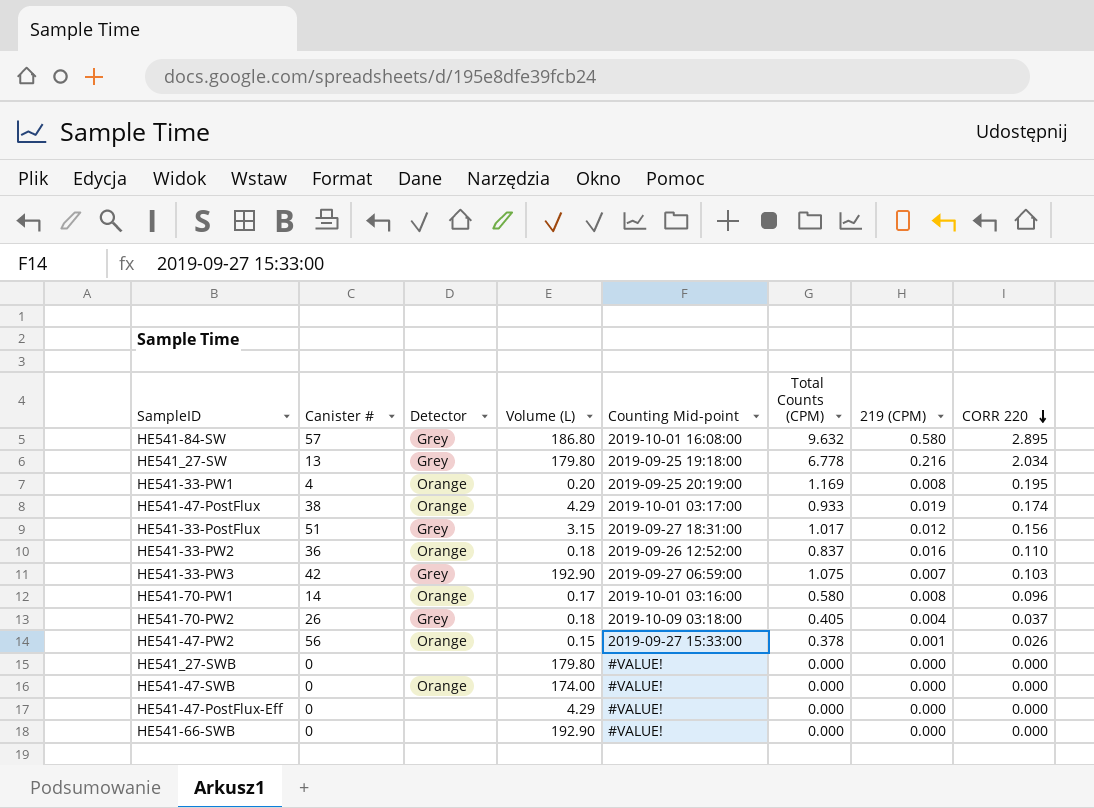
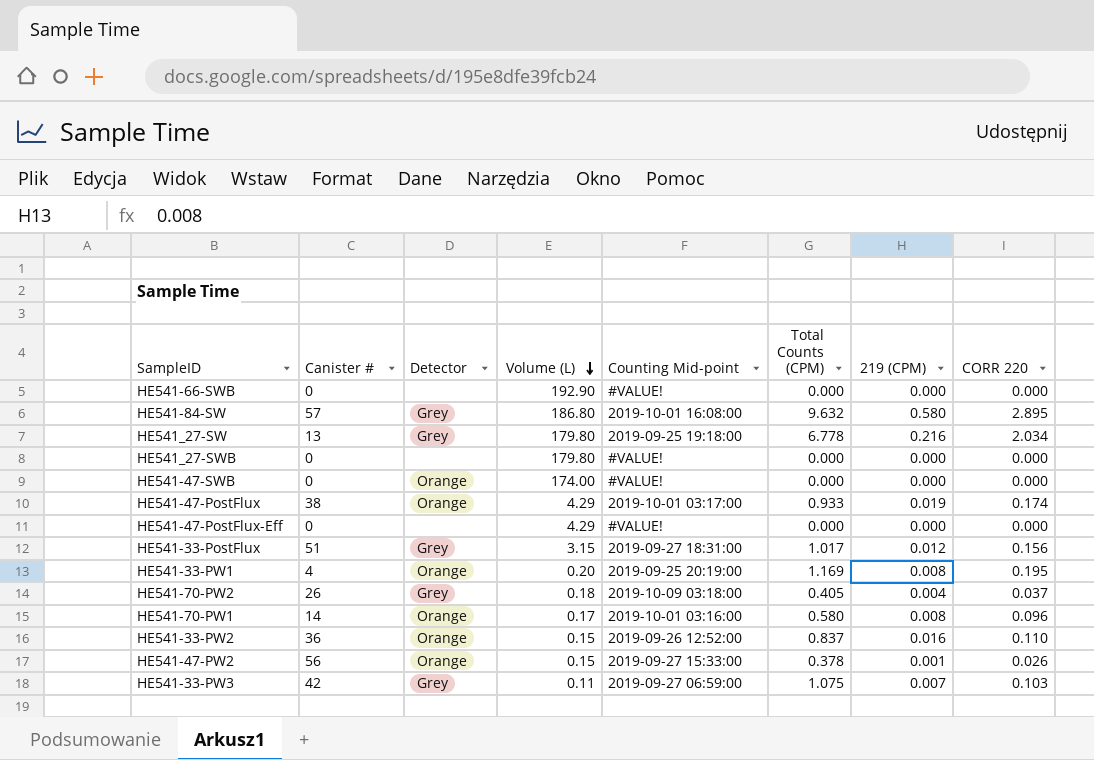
row order: CORR 220 descending -> Volume (L) descending
HE541-33-PW2 | Volume (L): 0.18 -> 0.15
HE541-33-PW3 | Volume (L): 192.90 -> 0.11

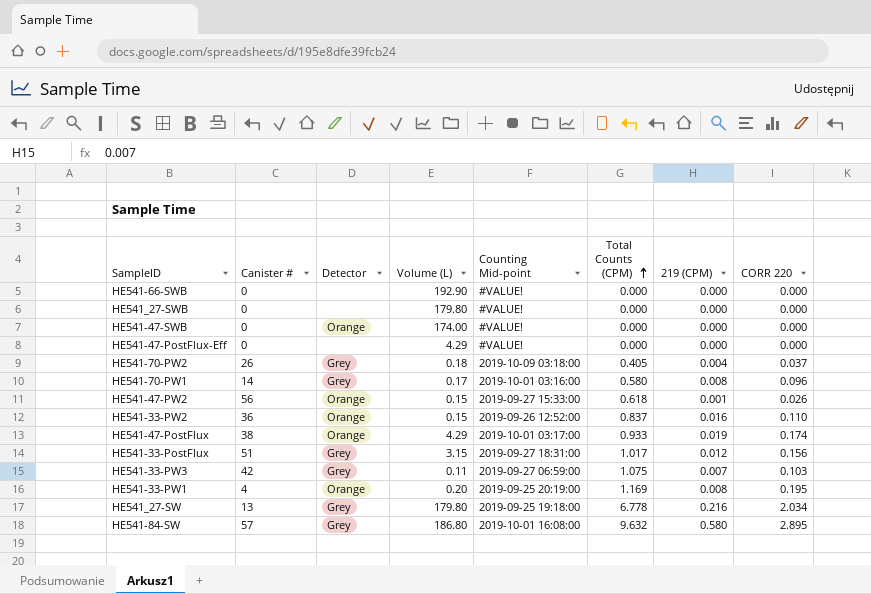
row order: Volume (L) descending -> Total Counts (CPM) ascending
HE541-70-PW1 | Detector: Orange -> Grey
HE541-47-PW2 | Total Counts (CPM): 0.378 -> 0.618

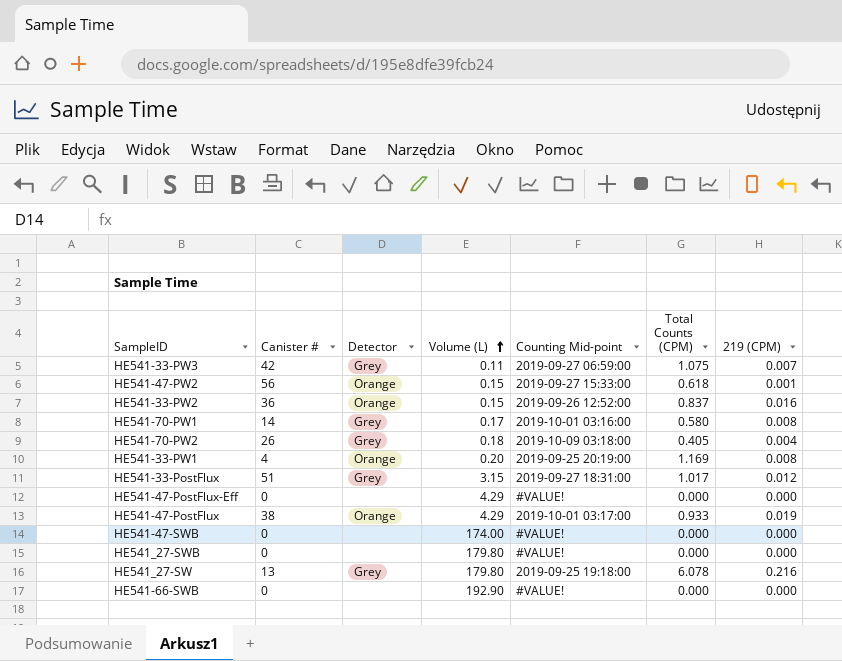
row order: Total Counts (CPM) ascending -> Volume (L) ascending
column CORR 220 | position: 8 -> none
row HE541-84-SW: 57 | Grey | 186.80 | 2019-10-01 16:08:00 | 9.632 | 0.580 | 2.895 -> none
HE541-47-SWB | Detector: Orange -> none
HE541_27-SW | Total Counts (CPM): 6.778 -> 6.078

